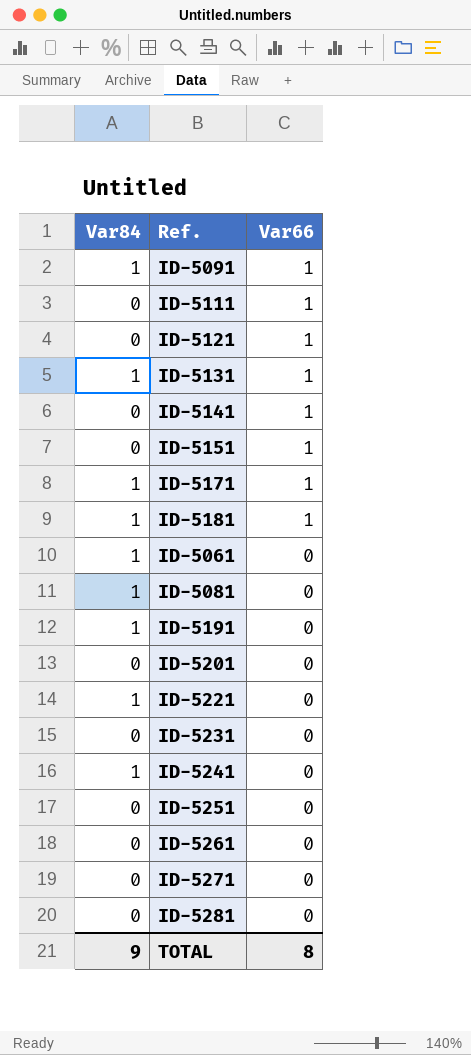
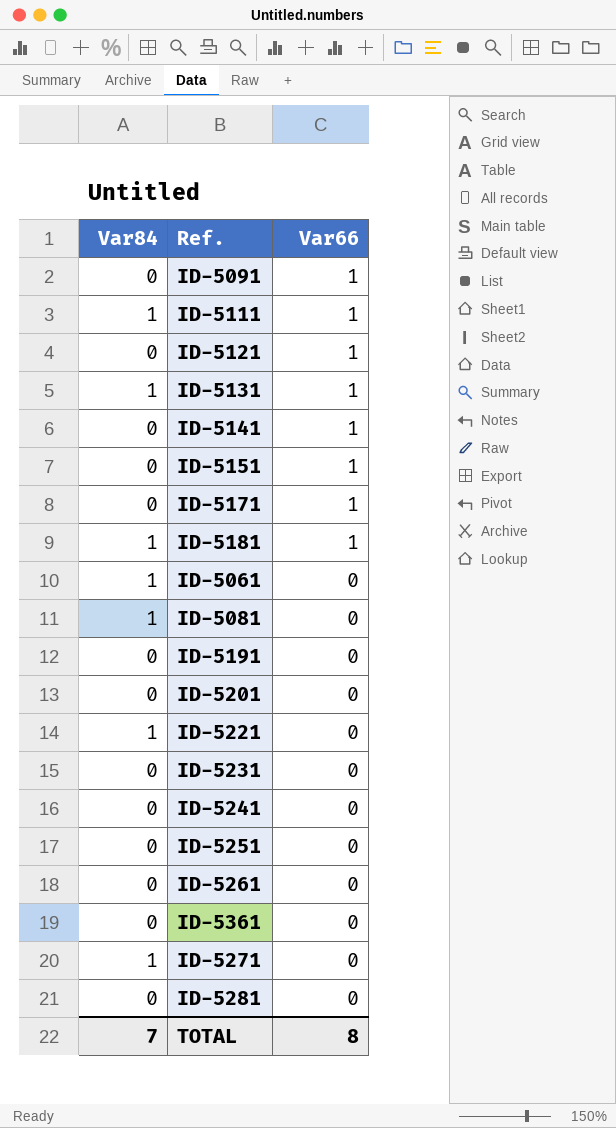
ID-5091 | Var84: 1 -> 0
ID-5111 | Var84: 0 -> 1
ID-5171 | Var84: 1 -> 0
ID-5191 | Var84: 1 -> 0
ID-5241 | Var84: 1 -> 0
row ID-5361: none -> 0 | 0
ID-5271 | Var84: 0 -> 1
TOTAL | Var84: 9 -> 7

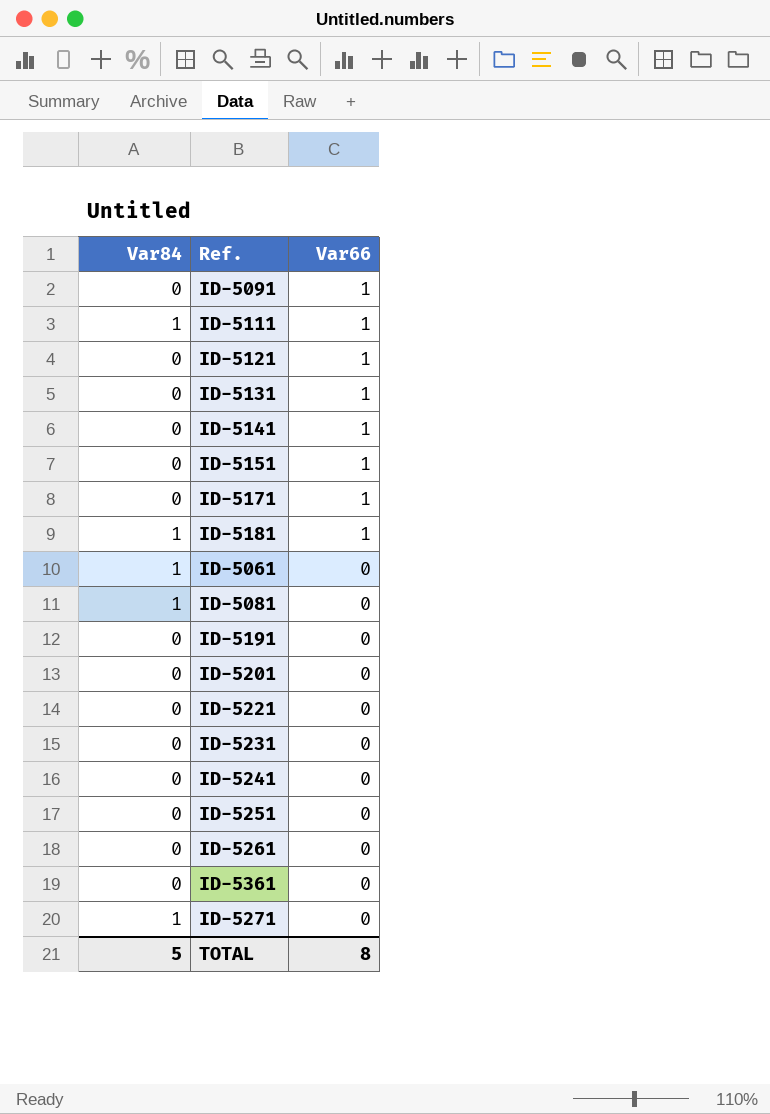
row ID-5281: 0 | 0 -> none
ID-5131 | Var84: 1 -> 0
ID-5221 | Var84: 1 -> 0
TOTAL | Var84: 7 -> 5

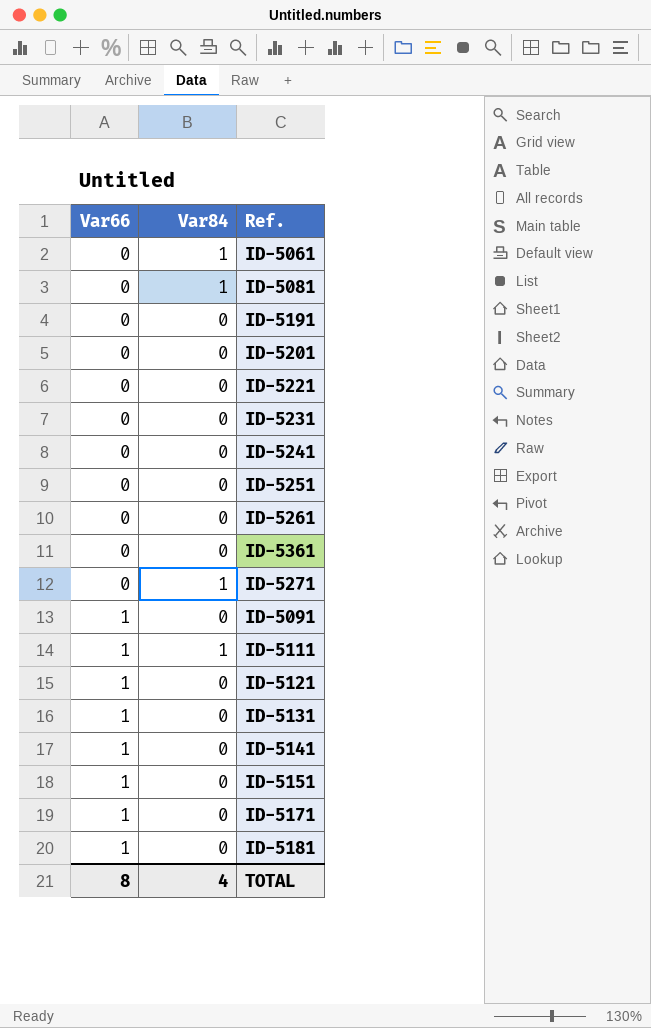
row order: Var66 descending -> Var66 ascending
column Var66 | position: 3 -> 1
ID-5181 | Var84: 1 -> 0
TOTAL | Var84: 5 -> 4

